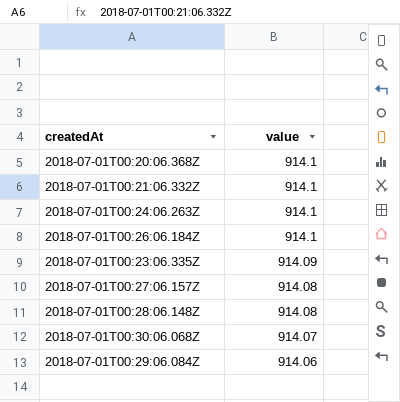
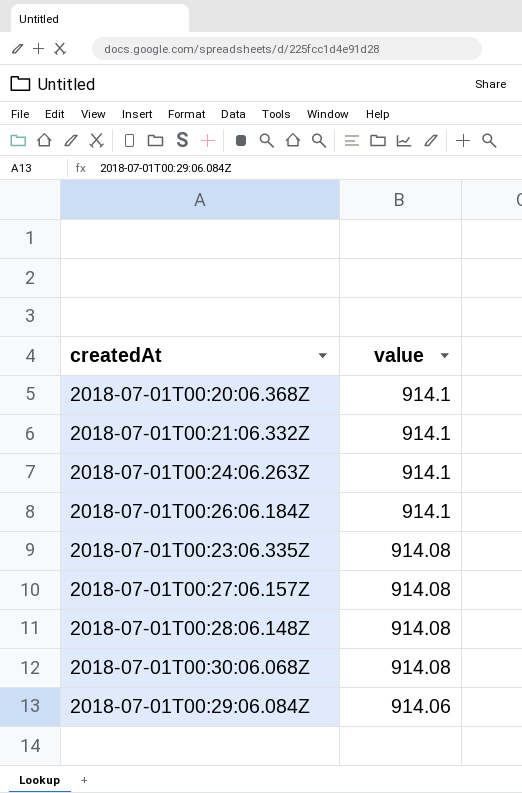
2018-07-01T00:23:06.335Z | value: 914.09 -> 914.08
2018-07-01T00:30:06.068Z | value: 914.07 -> 914.08

